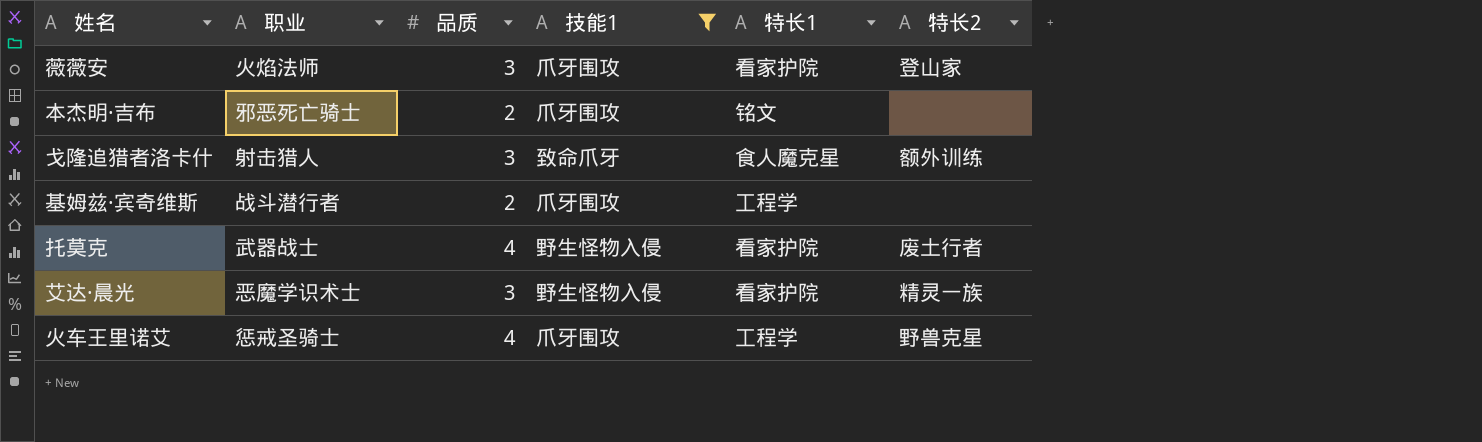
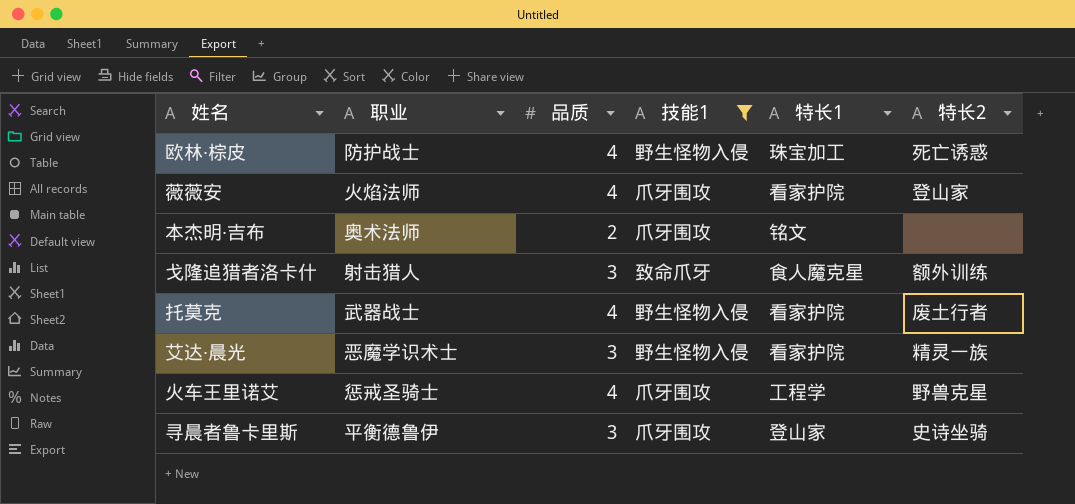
row 基姆兹·宾奇维斯: 战斗潜行者 | 2 | 爪牙围攻 | 工程学 | none -> none
row 欧林·棕皮: none -> 防护战士 | 4 | 野生怪物入侵 | 珠宝加工 | 死亡诱惑
薇薇安 | 品质: 3 -> 4
本杰明·吉布 | 职业: 邪恶死亡骑士 -> 奥术法师
row 寻晨者鲁卡里斯: none -> 平衡德鲁伊 | 3 | 爪牙围攻 | 登山家 | 史诗坐骑

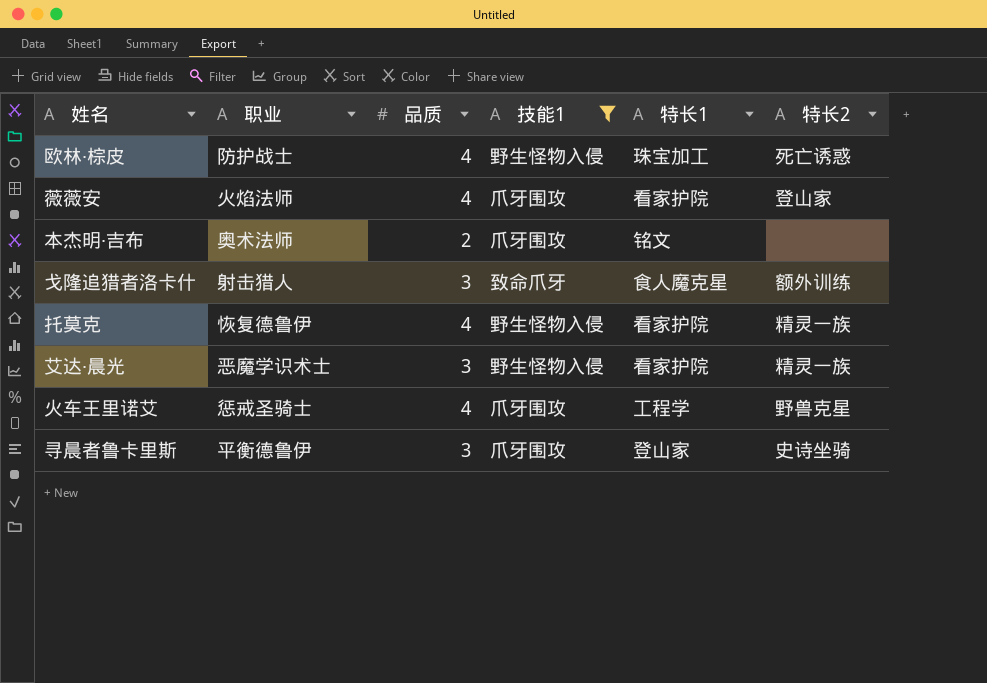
托莫克 | 职业: 武器战士 -> 恢复德鲁伊
托莫克 | 特长2: 废土行者 -> 精灵一族

